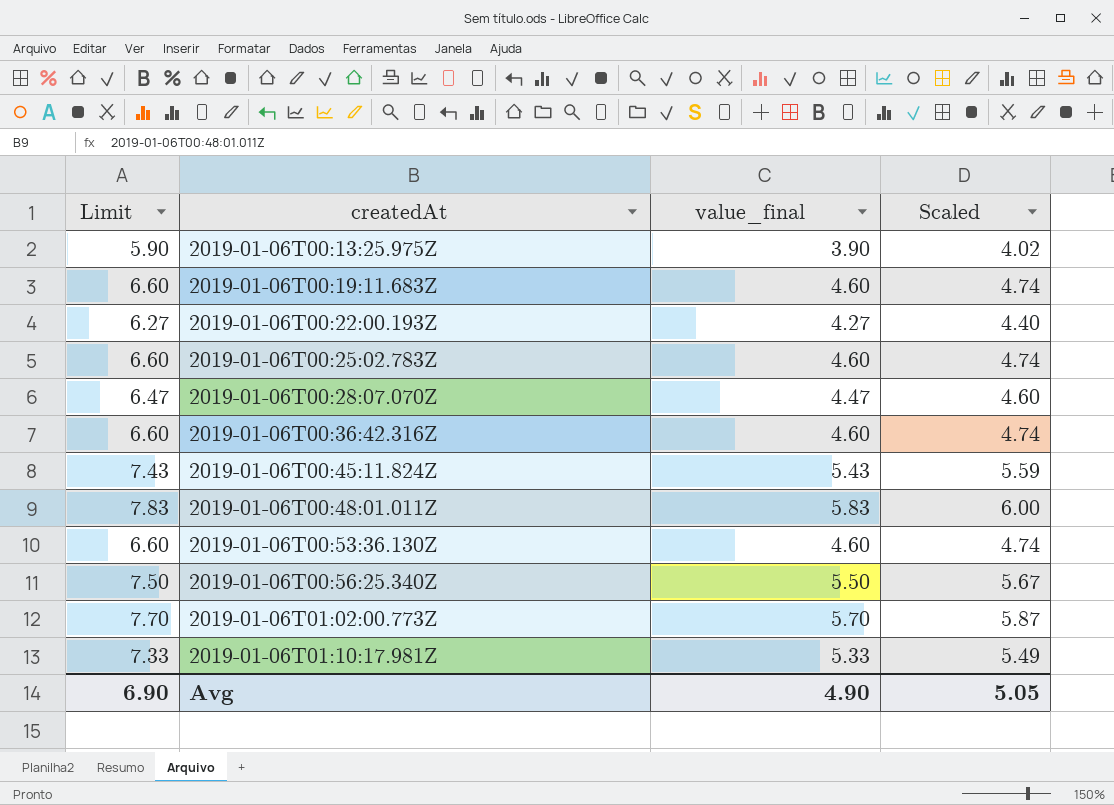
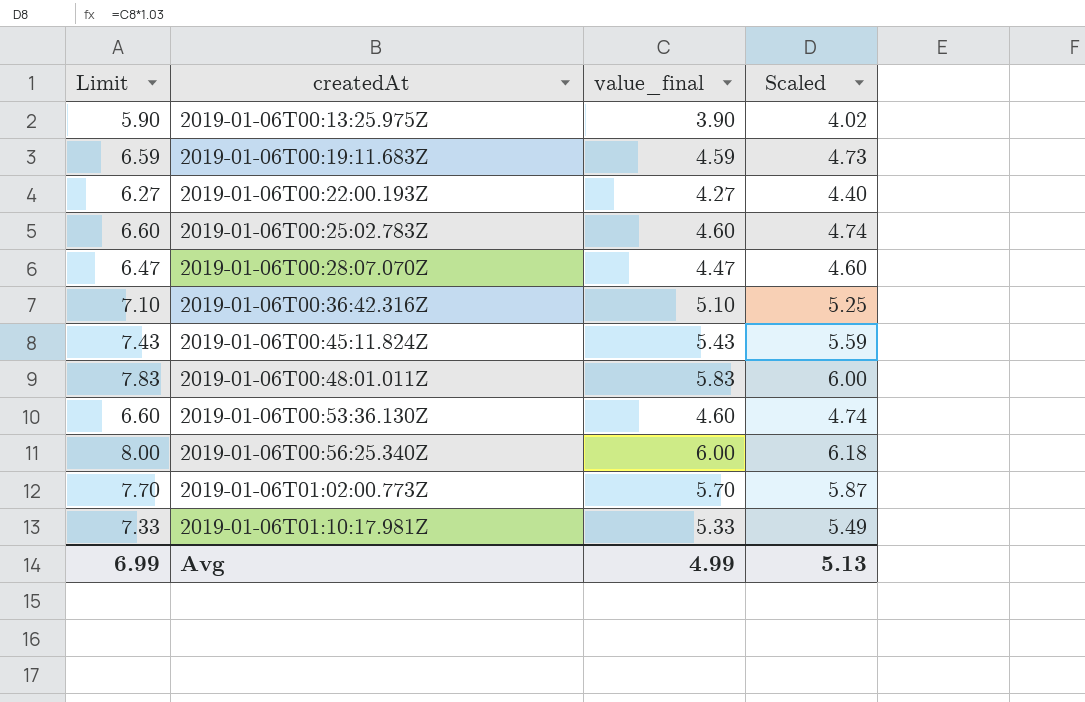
2019-01-06T00:19:11.683Z | Limit: 6.60 -> 6.59
2019-01-06T00:19:11.683Z | value_final: 4.60 -> 4.59
2019-01-06T00:19:11.683Z | Scaled: 4.74 -> 4.73
2019-01-06T00:36:42.316Z | Limit: 6.60 -> 7.10
2019-01-06T00:36:42.316Z | value_final: 4.60 -> 5.10
2019-01-06T00:36:42.316Z | Scaled: 4.74 -> 5.25
2019-01-06T00:56:25.340Z | Limit: 7.50 -> 8.00
2019-01-06T00:56:25.340Z | value_final: 5.50 -> 6.00
2019-01-06T00:56:25.340Z | Scaled: 5.67 -> 6.18
Avg | Limit: 6.90 -> 6.99
Avg | value_final: 4.90 -> 4.99
Avg | Scaled: 5.05 -> 5.13

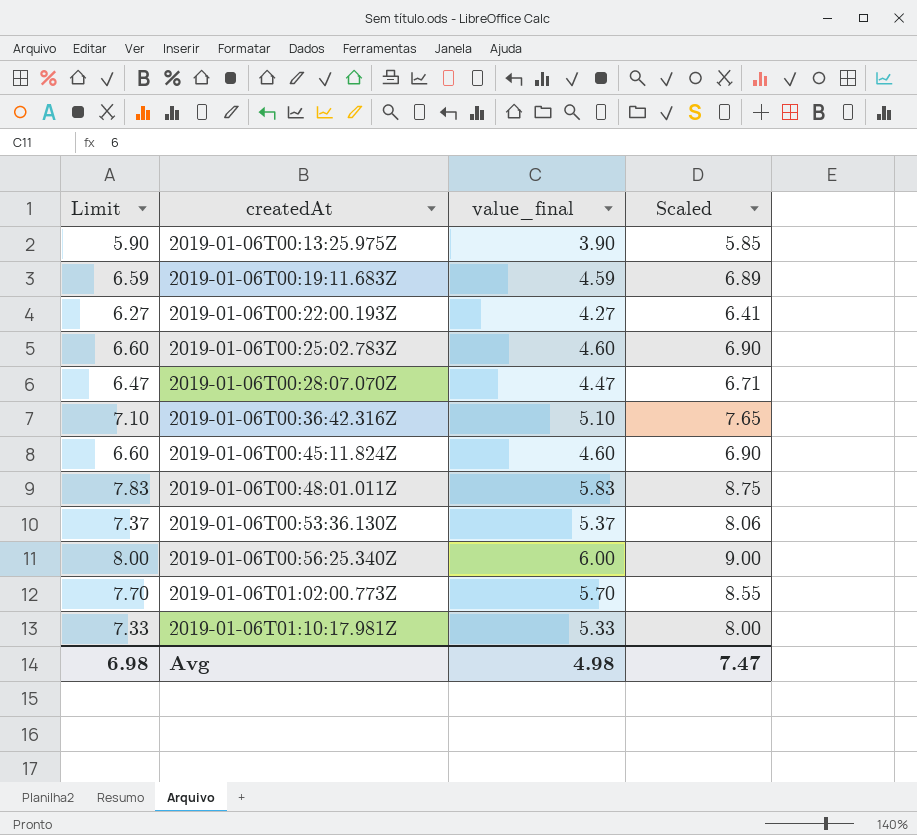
column Scaled | formula: [value_final] * 1.03 -> [value_final] * 1.5
2019-01-06T00:45:11.824Z | Limit: 7.43 -> 6.60
2019-01-06T00:45:11.824Z | value_final: 5.43 -> 4.60
2019-01-06T00:53:36.130Z | Limit: 6.60 -> 7.37
2019-01-06T00:53:36.130Z | value_final: 4.60 -> 5.37
Avg | Limit: 6.99 -> 6.98
Avg | value_final: 4.99 -> 4.98
Avg | Scaled: 5.13 -> 7.47

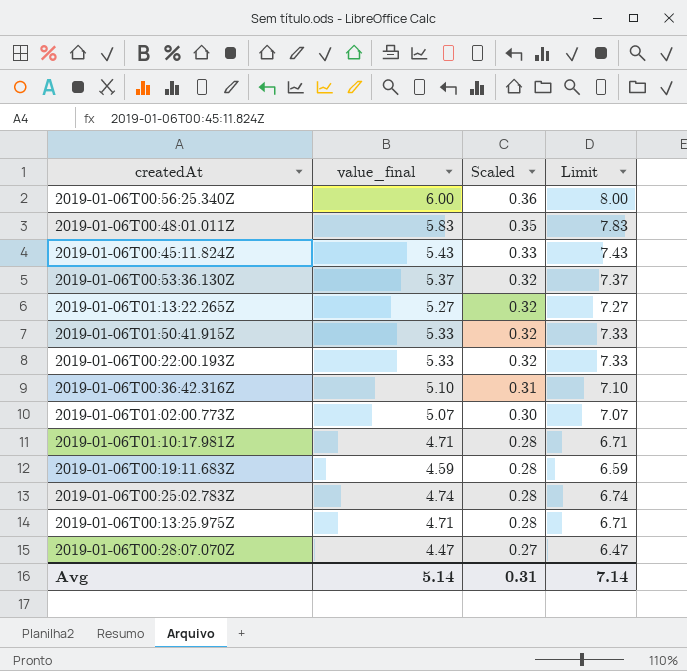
row order: createdAt ascending -> Scaled descending
column Scaled | formula: [value_final] * 1.5 -> [value_final] * 0.06
column Limit | position: 1 -> 4
2019-01-06T00:45:11.824Z | value_final: 4.60 -> 5.43
2019-01-06T00:45:11.824Z | Limit: 6.60 -> 7.43
row 2019-01-06T01:13:22.265Z: none -> 5.27 | 0.32 | 7.27
row 2019-01-06T01:50:41.915Z: none -> 5.33 | 0.32 | 7.33
2019-01-06T00:22:00.193Z | value_final: 4.27 -> 5.33
2019-01-06T00:22:00.193Z | Limit: 6.27 -> 7.33
2019-01-06T01:02:00.773Z | value_final: 5.70 -> 5.07
2019-01-06T01:02:00.773Z | Limit: 7.70 -> 7.07
2019-01-06T01:10:17.981Z | value_final: 5.33 -> 4.71
2019-01-06T01:10:17.981Z | Limit: 7.33 -> 6.71
2019-01-06T00:25:02.783Z | value_final: 4.60 -> 4.74
2019-01-06T00:25:02.783Z | Limit: 6.60 -> 6.74
2019-01-06T00:13:25.975Z | value_final: 3.90 -> 4.71
2019-01-06T00:13:25.975Z | Limit: 5.90 -> 6.71
Avg | value_final: 4.98 -> 5.14
Avg | Scaled: 7.47 -> 0.31
Avg | Limit: 6.98 -> 7.14

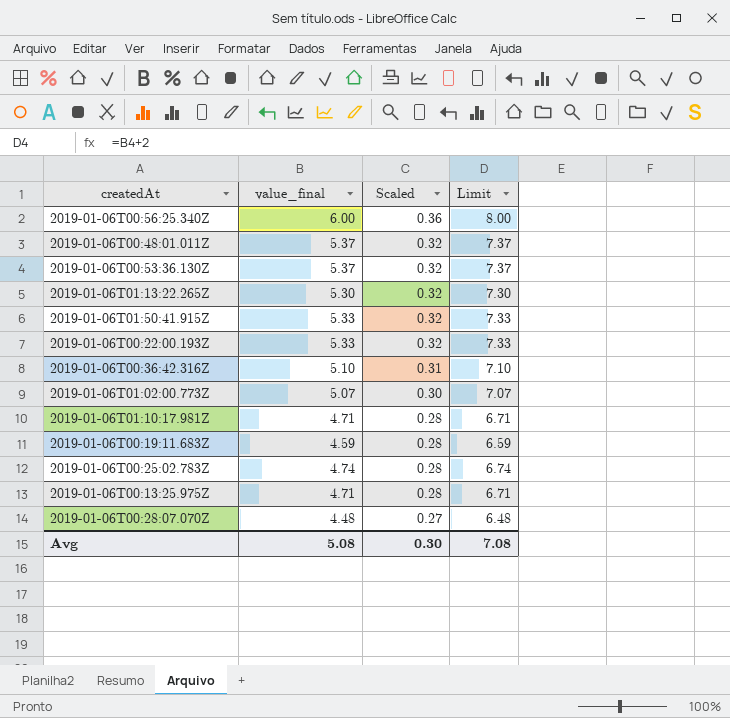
row 2019-01-06T00:45:11.824Z: 5.43 | 0.33 | 7.43 -> none
2019-01-06T00:48:01.011Z | value_final: 5.83 -> 5.37
2019-01-06T00:48:01.011Z | Scaled: 0.35 -> 0.32
2019-01-06T00:48:01.011Z | Limit: 7.83 -> 7.37
2019-01-06T01:13:22.265Z | value_final: 5.27 -> 5.30
2019-01-06T01:13:22.265Z | Limit: 7.27 -> 7.30
2019-01-06T00:28:07.070Z | value_final: 4.47 -> 4.48
2019-01-06T00:28:07.070Z | Limit: 6.47 -> 6.48
Avg | value_final: 5.14 -> 5.08
Avg | Scaled: 0.31 -> 0.30
Avg | Limit: 7.14 -> 7.08

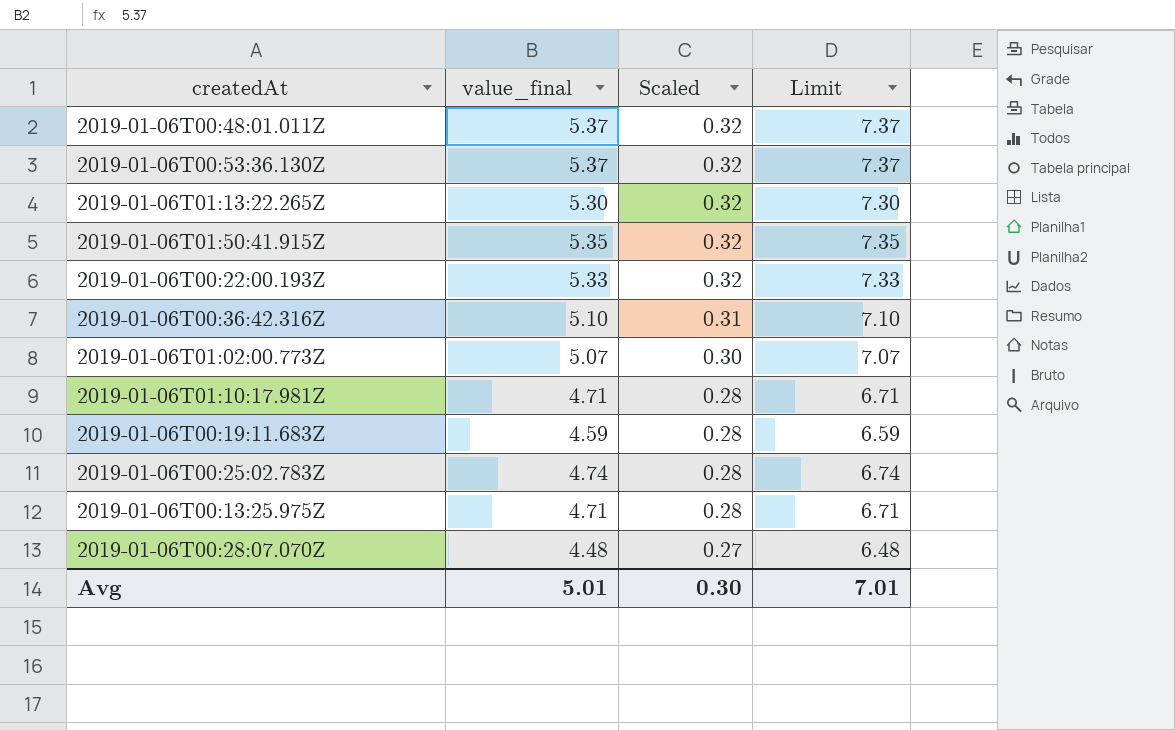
row 2019-01-06T00:56:25.340Z: 6.00 | 0.36 | 8.00 -> none
2019-01-06T01:50:41.915Z | value_final: 5.33 -> 5.35
2019-01-06T01:50:41.915Z | Limit: 7.33 -> 7.35
Avg | value_final: 5.08 -> 5.01
Avg | Limit: 7.08 -> 7.01

